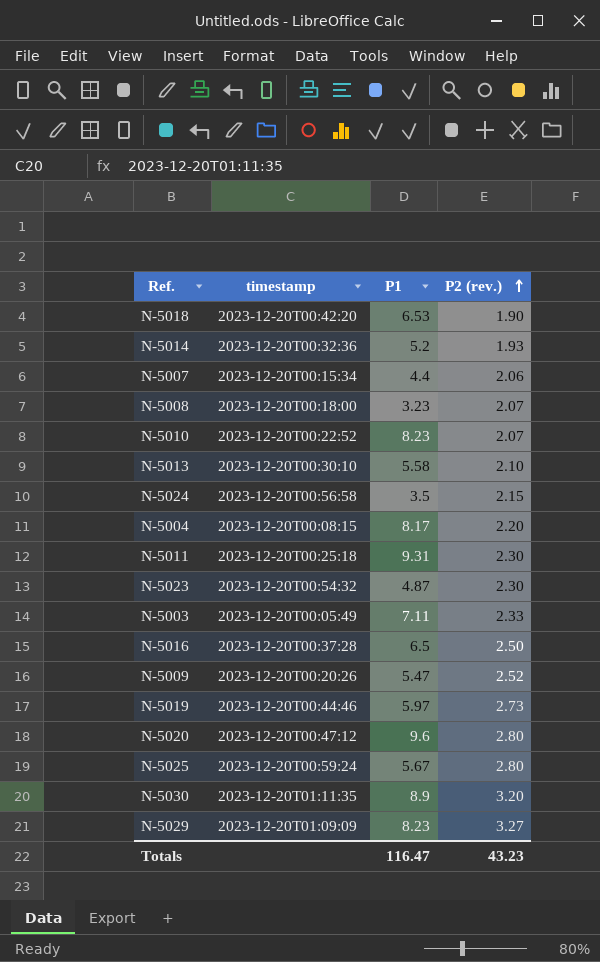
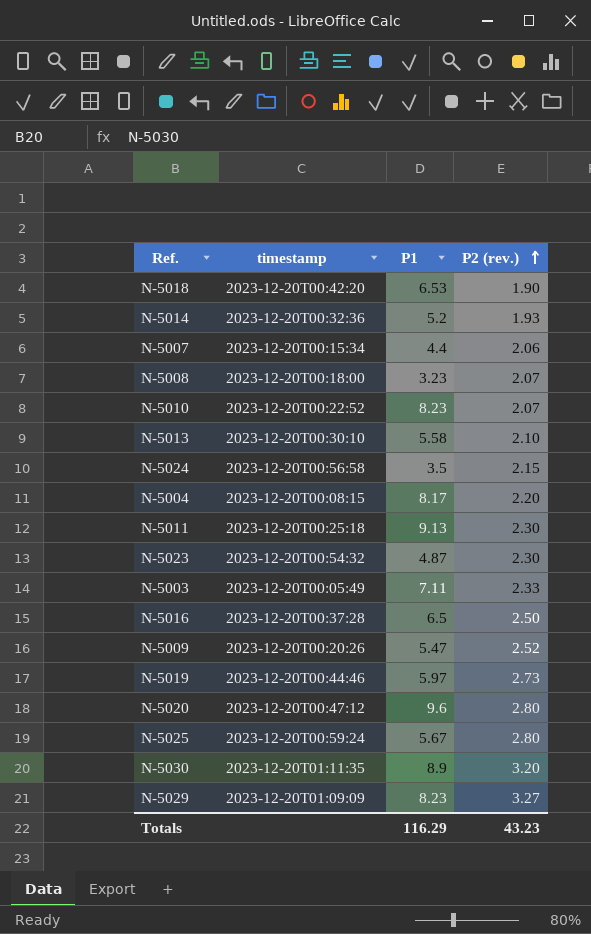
N-5011 | P1: 9.31 -> 9.13
Totals | P1: 116.47 -> 116.29

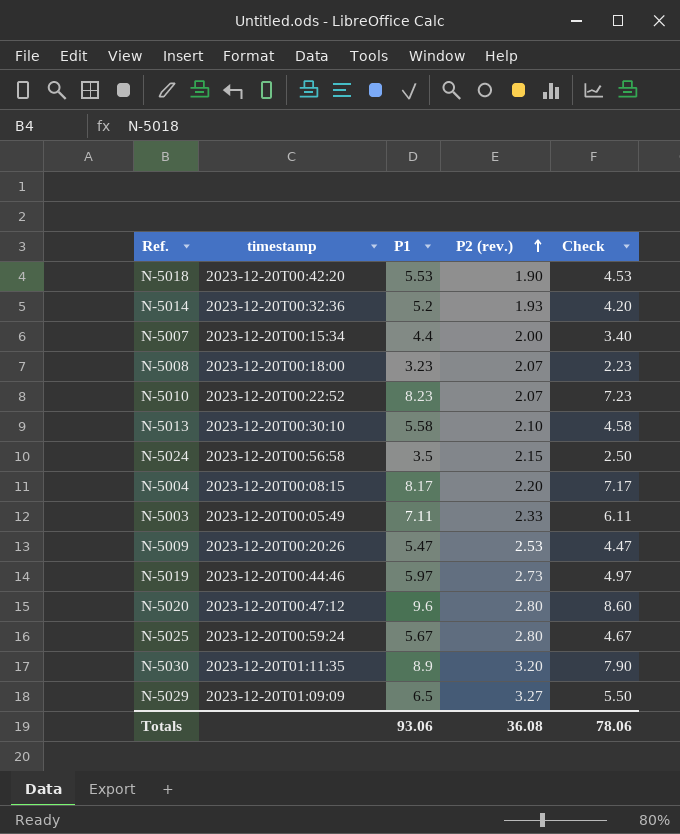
column Check | formula: none -> [P1] - 1
row N-5011: 2023-12-20T00:25:18 | 9.13 | 2.30 -> none
row N-5023: 2023-12-20T00:54:32 | 4.87 | 2.30 -> none
row N-5016: 2023-12-20T00:37:28 | 6.5 | 2.50 -> none
N-5018 | P1: 6.53 -> 5.53
N-5007 | P2 (rev.): 2.06 -> 2.00
N-5009 | P2 (rev.): 2.52 -> 2.53
N-5029 | P1: 8.23 -> 6.5
Totals | P1: 116.29 -> 93.06
Totals | P2 (rev.): 43.23 -> 36.08

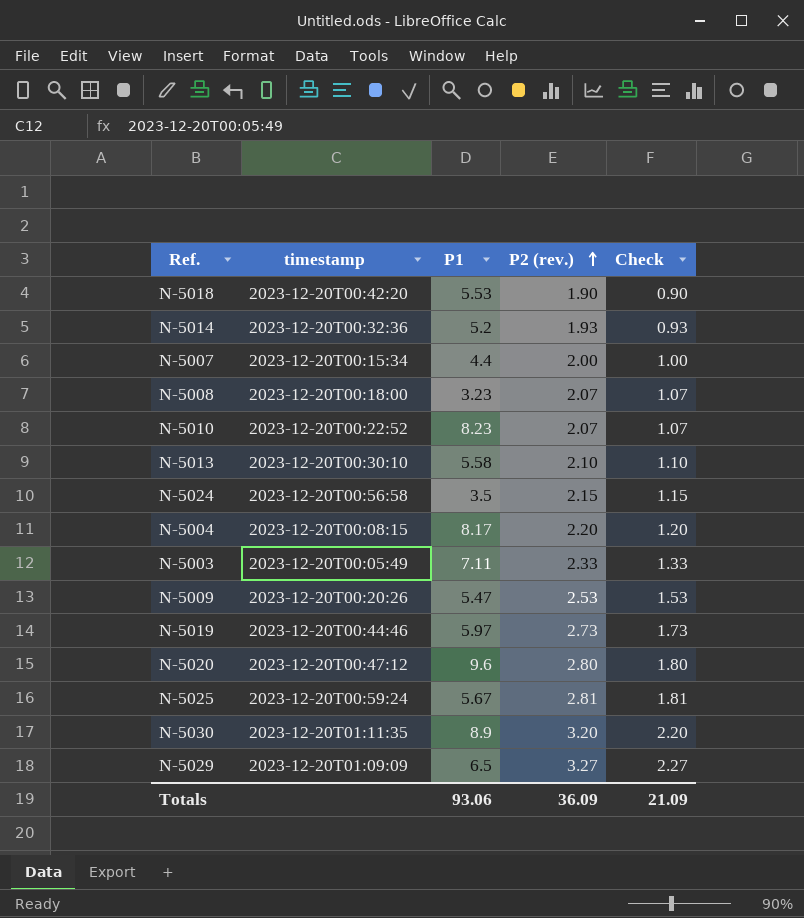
column Check | formula: [P1] - 1 -> [P2 (rev.)] - 1
N-5025 | P2 (rev.): 2.80 -> 2.81
Totals | P2 (rev.): 36.08 -> 36.09
Totals | Check: 78.06 -> 21.09

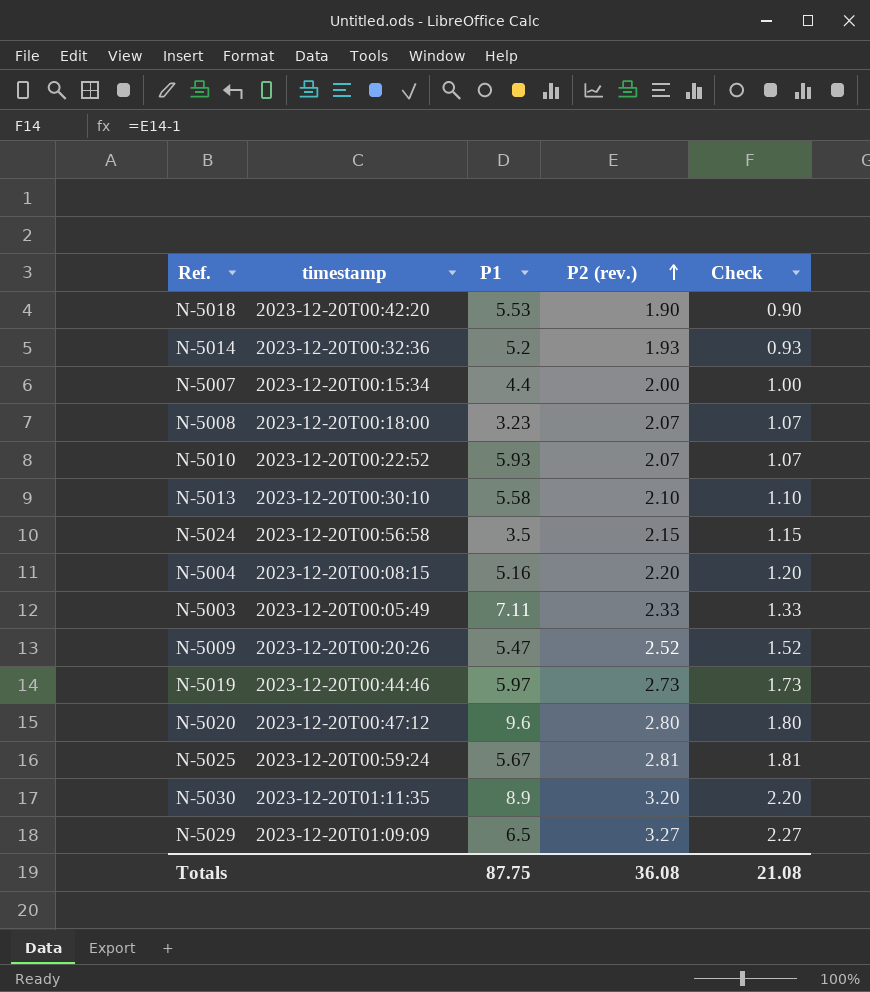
N-5010 | P1: 8.23 -> 5.93
N-5004 | P1: 8.17 -> 5.16
N-5009 | P2 (rev.): 2.53 -> 2.52
N-5009 | Check: 1.53 -> 1.52
Totals | P1: 93.06 -> 87.75
Totals | P2 (rev.): 36.09 -> 36.08
Totals | Check: 21.09 -> 21.08

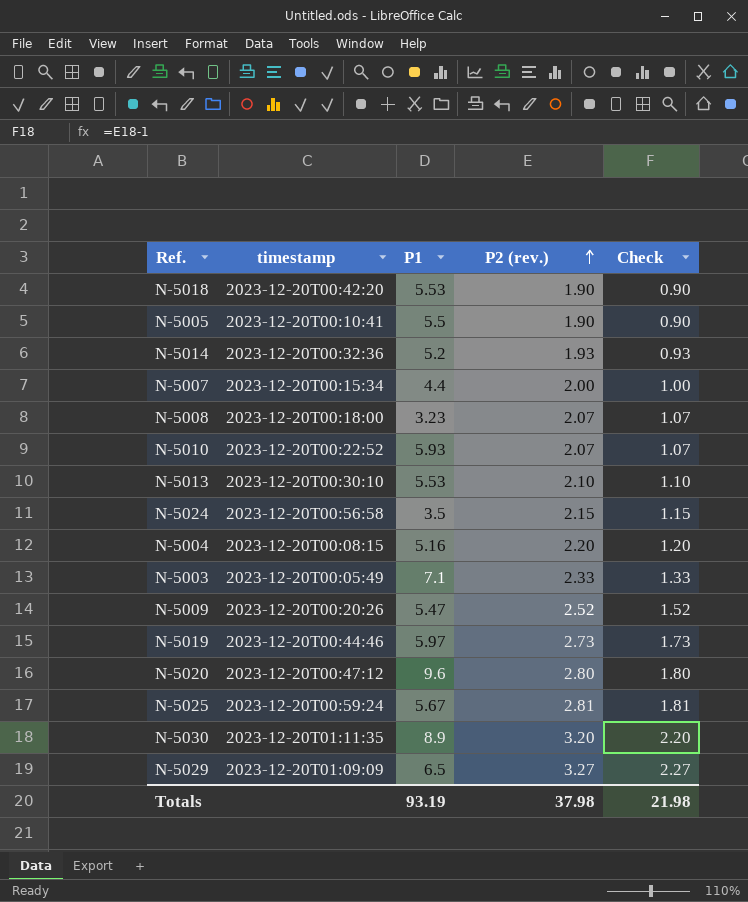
row N-5005: none -> 2023-12-20T00:10:41 | 5.5 | 1.90 | 0.90
N-5013 | P1: 5.58 -> 5.53
N-5003 | P1: 7.11 -> 7.1
Totals | P1: 87.75 -> 93.19
Totals | P2 (rev.): 36.08 -> 37.98
Totals | Check: 21.08 -> 21.98

